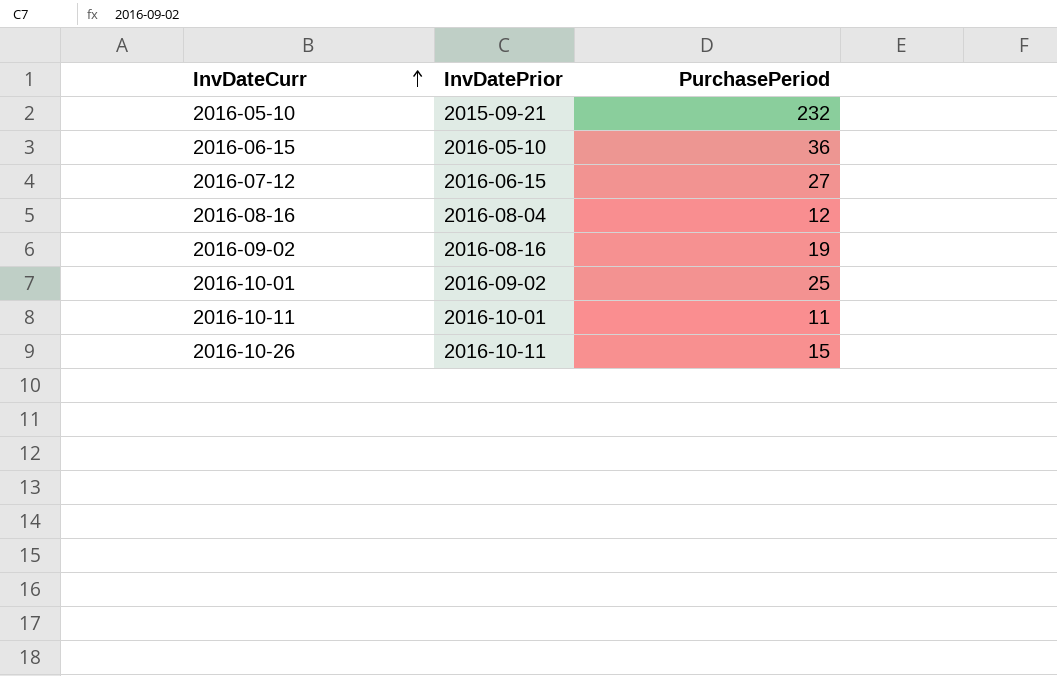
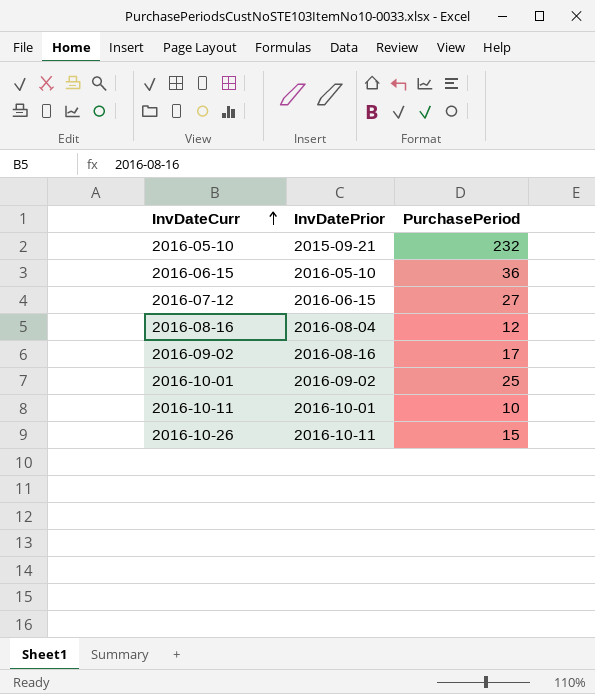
2016-09-02 | PurchasePeriod: 19 -> 17
2016-10-11 | PurchasePeriod: 11 -> 10

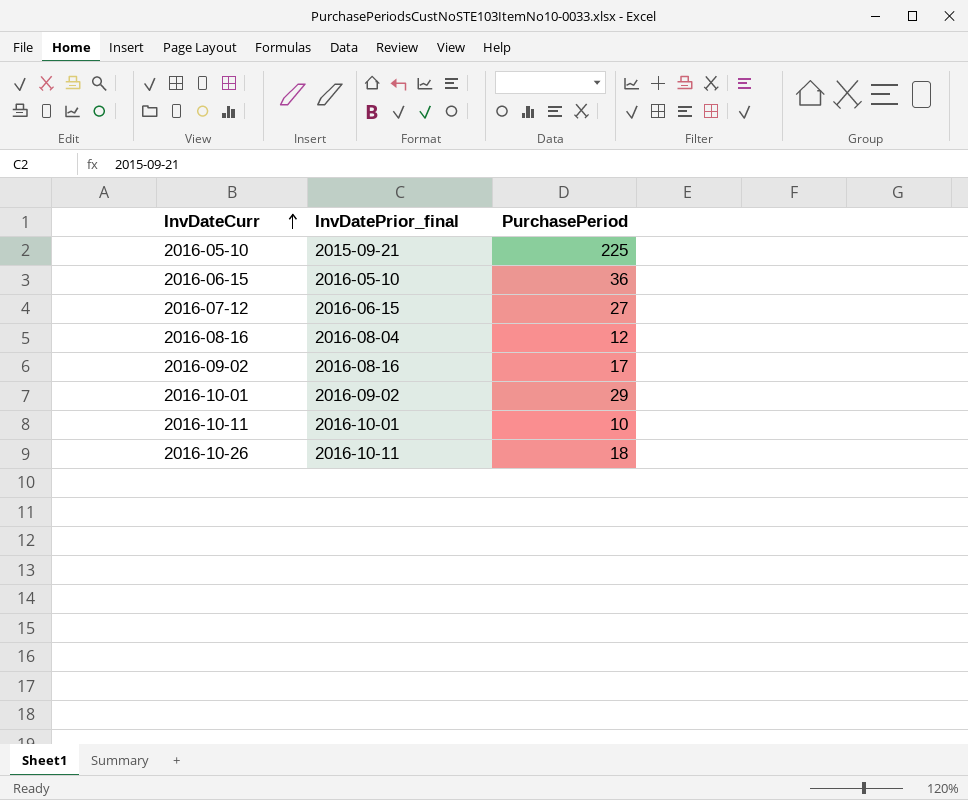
column name: InvDatePrior -> InvDatePrior_final
2016-05-10 | PurchasePeriod: 232 -> 225
2016-10-01 | PurchasePeriod: 25 -> 29
2016-10-26 | PurchasePeriod: 15 -> 18

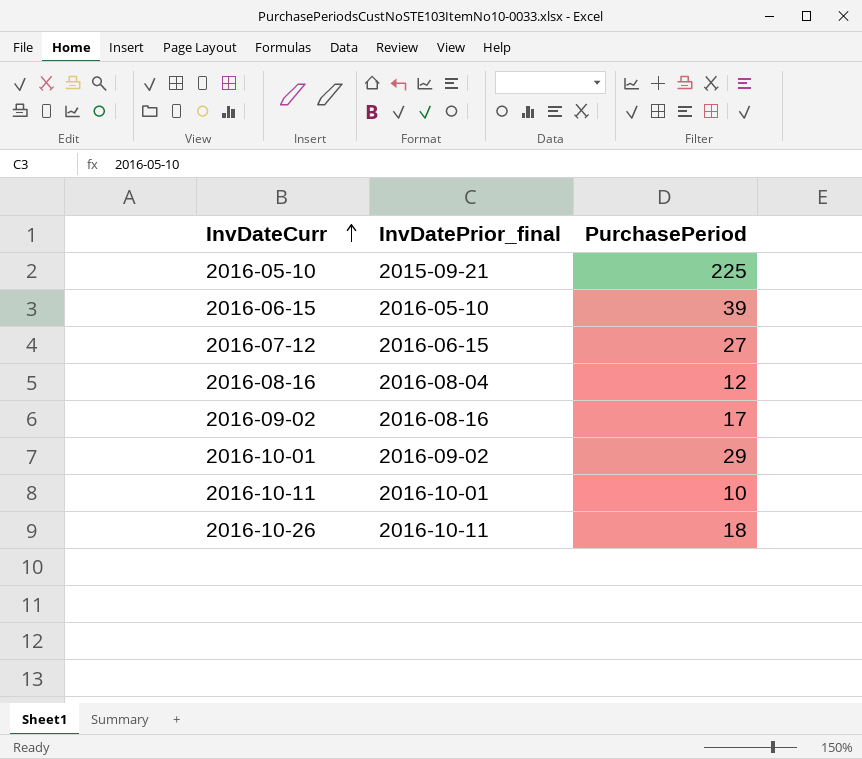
2016-06-15 | PurchasePeriod: 36 -> 39

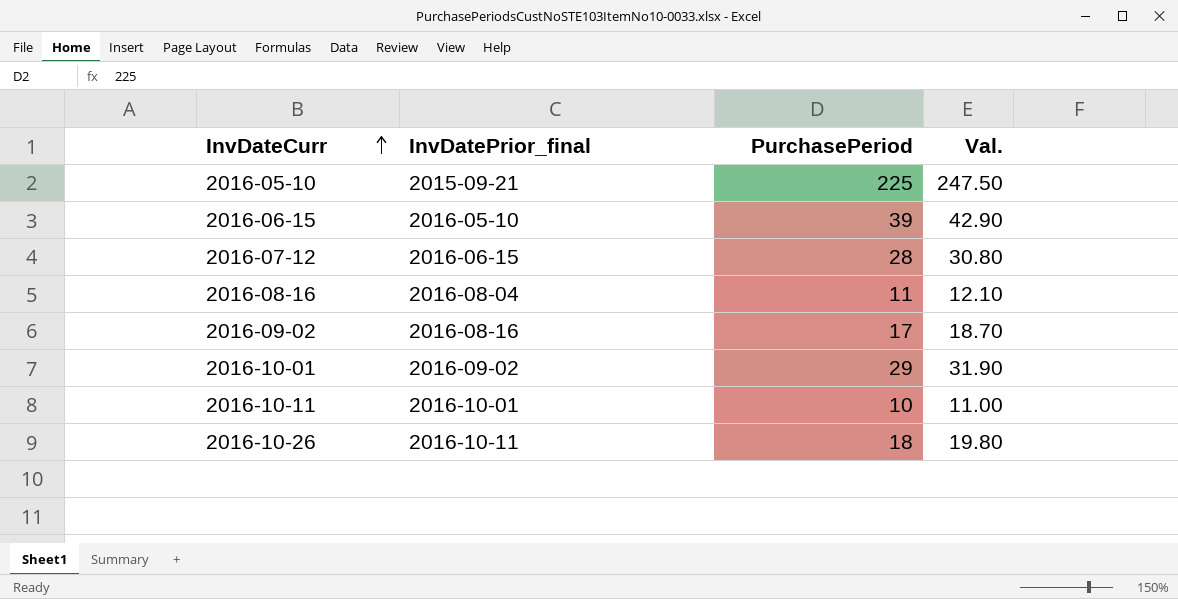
column Val. | formula: none -> [PurchasePeriod] * 1.1
2016-07-12 | PurchasePeriod: 27 -> 28
2016-08-16 | PurchasePeriod: 12 -> 11

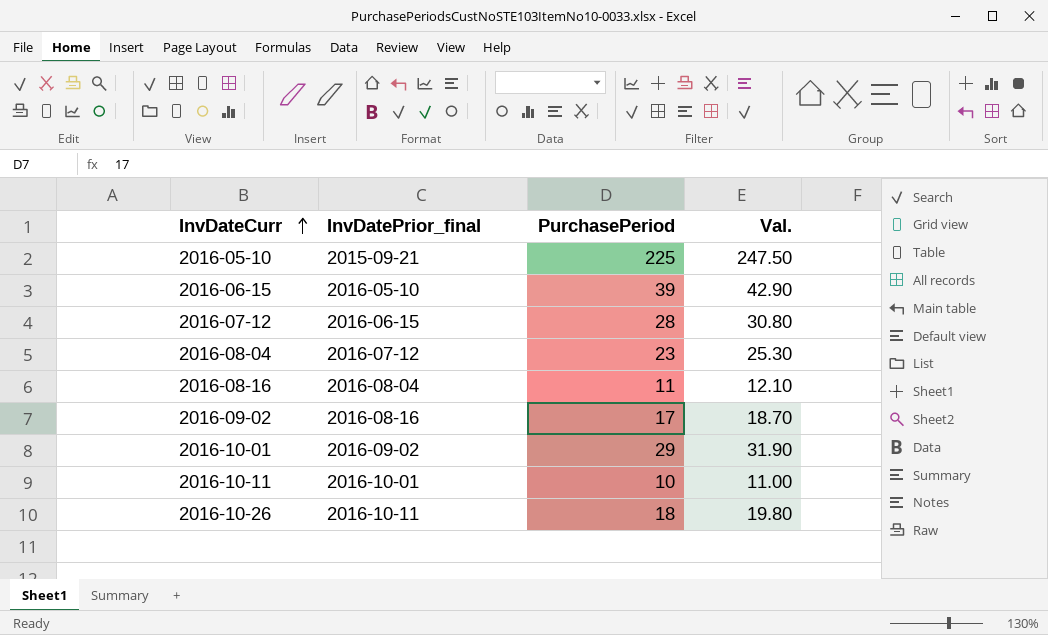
row 2016-08-04: none -> 2016-07-12 | 23 | 25.30

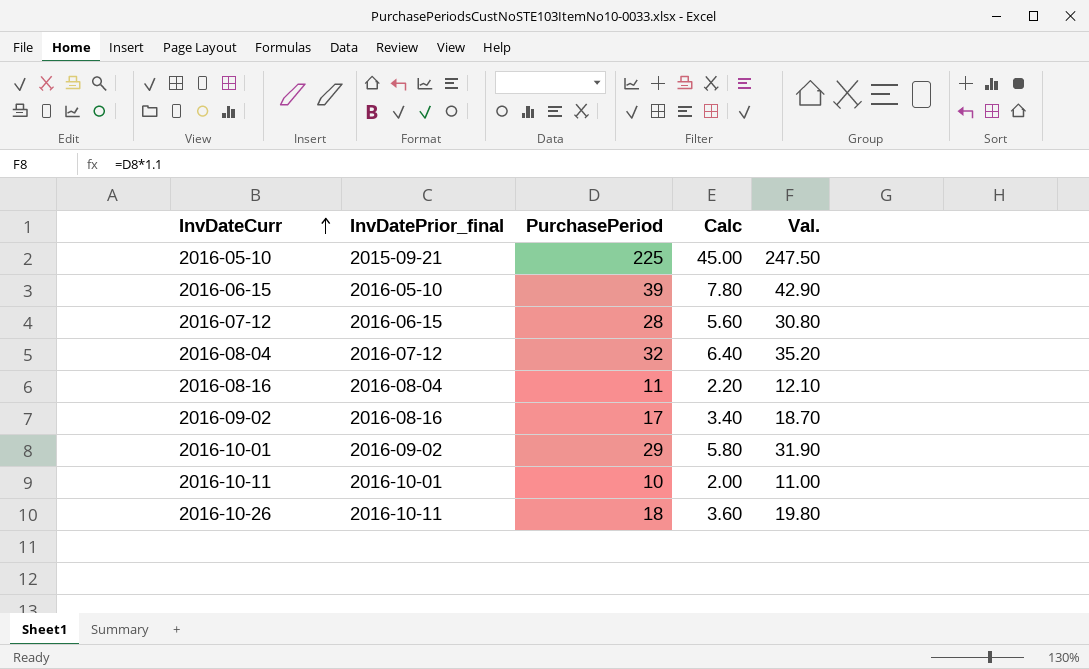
column Calc | formula: none -> [PurchasePeriod] * 0.2
2016-08-04 | PurchasePeriod: 23 -> 32
2016-08-04 | Val.: 25.30 -> 35.20

